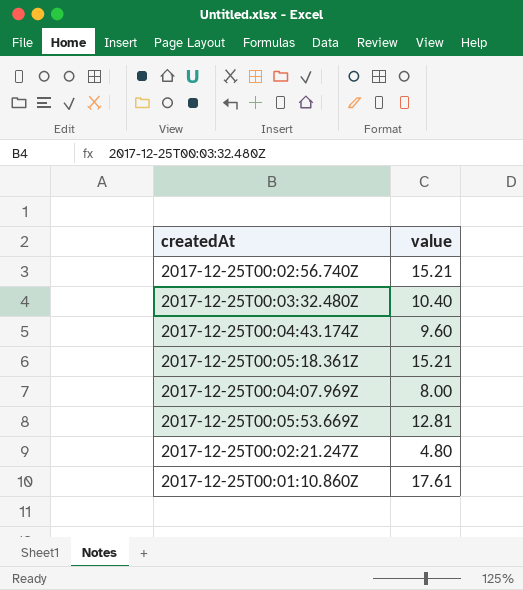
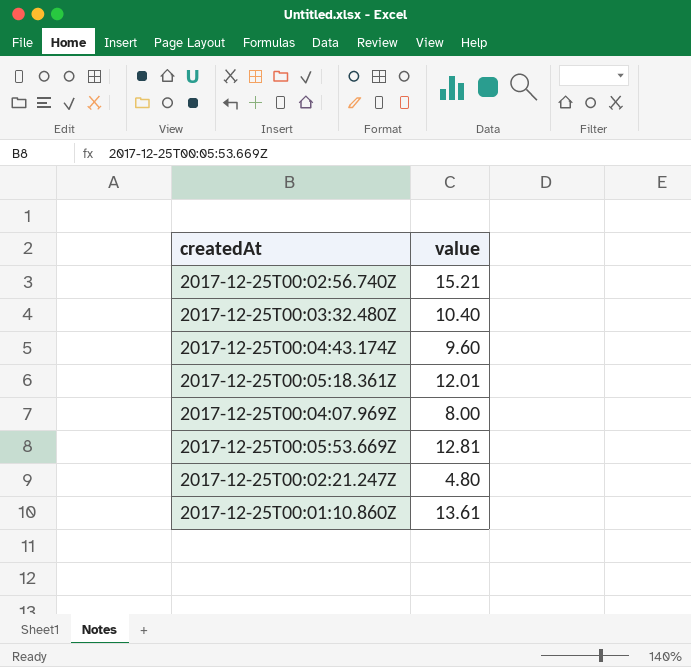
2017-12-25T00:05:18.361Z | value: 15.21 -> 12.01
2017-12-25T00:01:10.860Z | value: 17.61 -> 13.61

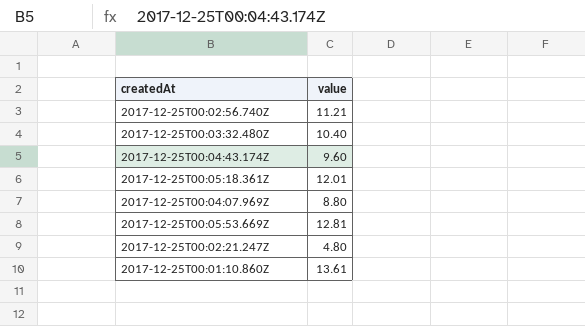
2017-12-25T00:02:56.740Z | value: 15.21 -> 11.21
2017-12-25T00:04:07.969Z | value: 8.00 -> 8.80

